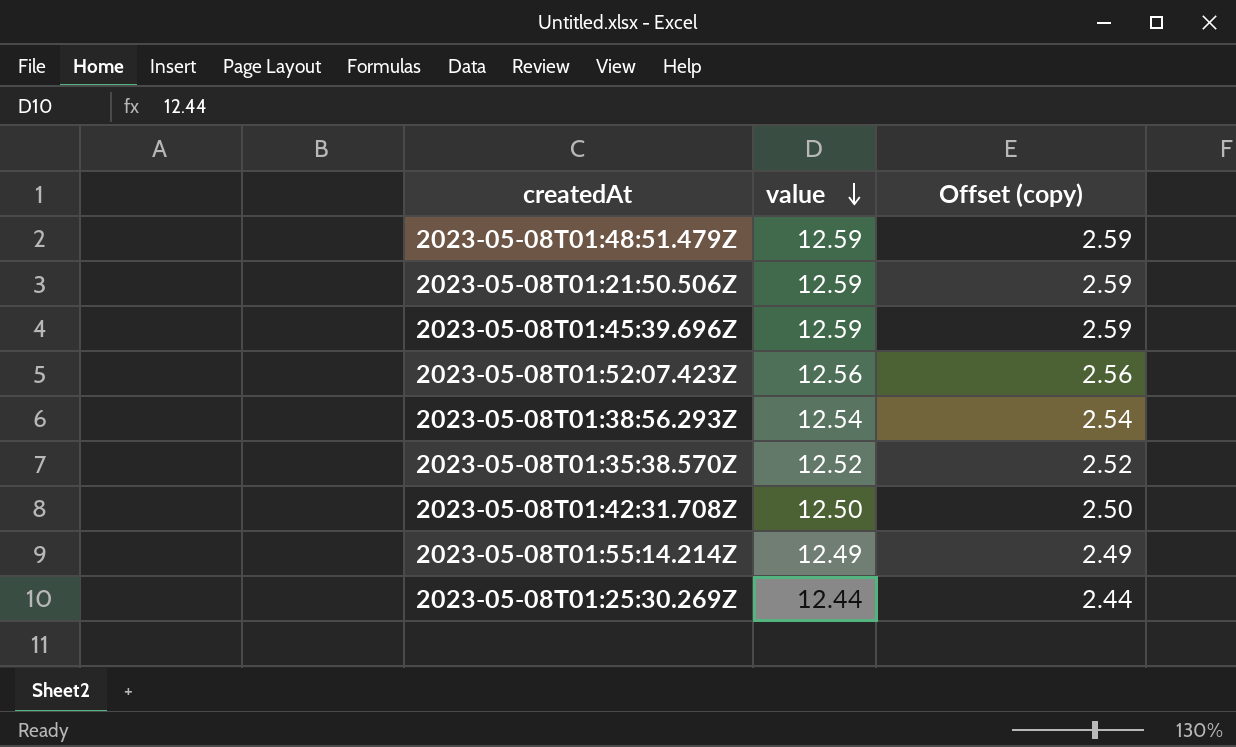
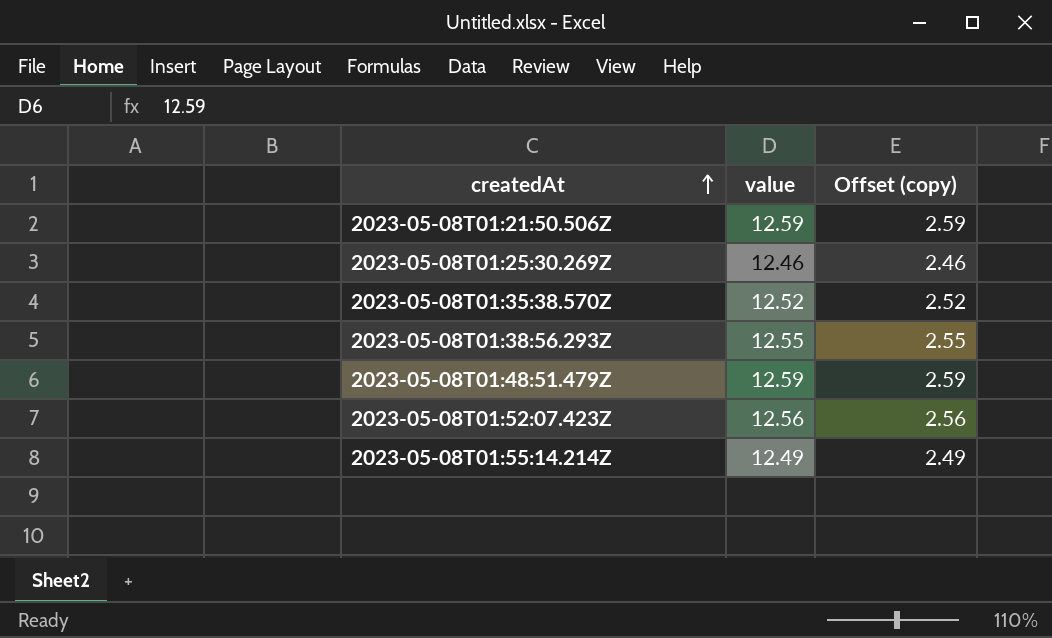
row order: value descending -> createdAt ascending
row 2023-05-08T01:45:39.696Z: 12.59 | 2.59 -> none
row 2023-05-08T01:42:31.708Z: 12.50 | 2.50 -> none
2023-05-08T01:25:30.269Z | value: 12.44 -> 12.46
2023-05-08T01:25:30.269Z | Offset (copy): 2.44 -> 2.46
2023-05-08T01:38:56.293Z | value: 12.54 -> 12.55
2023-05-08T01:38:56.293Z | Offset (copy): 2.54 -> 2.55

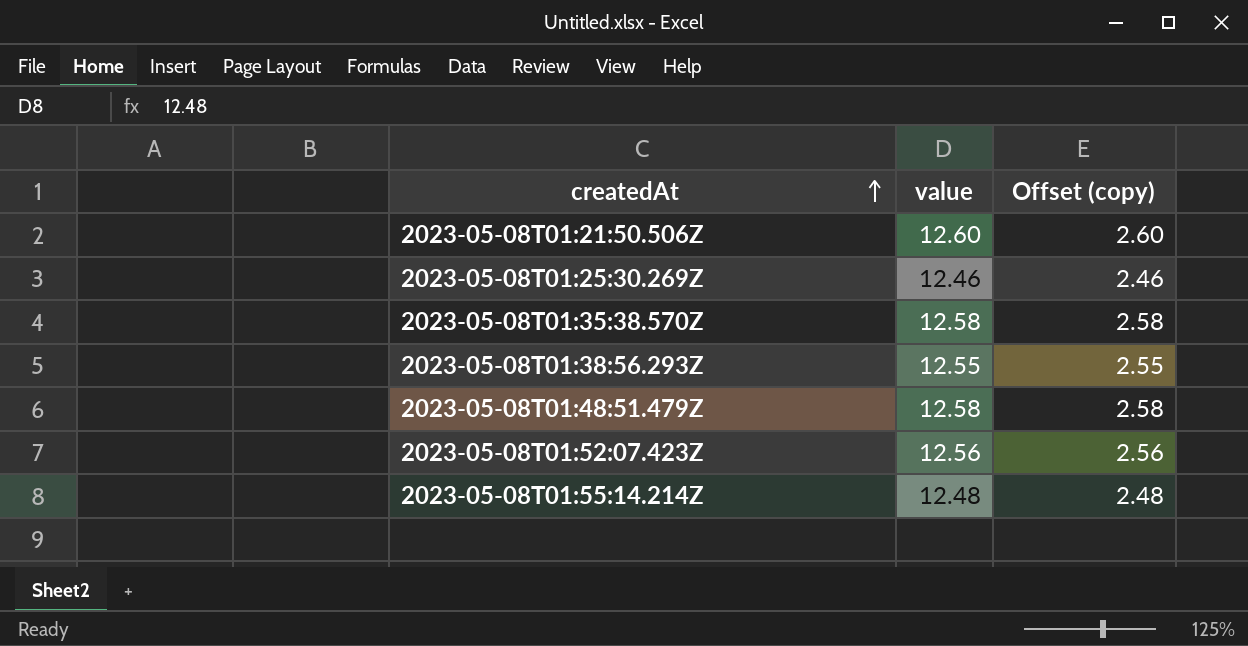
2023-05-08T01:21:50.506Z | value: 12.59 -> 12.60
2023-05-08T01:21:50.506Z | Offset (copy): 2.59 -> 2.60
2023-05-08T01:35:38.570Z | value: 12.52 -> 12.58
2023-05-08T01:35:38.570Z | Offset (copy): 2.52 -> 2.58
2023-05-08T01:48:51.479Z | value: 12.59 -> 12.58
2023-05-08T01:48:51.479Z | Offset (copy): 2.59 -> 2.58
2023-05-08T01:55:14.214Z | value: 12.49 -> 12.48
2023-05-08T01:55:14.214Z | Offset (copy): 2.49 -> 2.48

